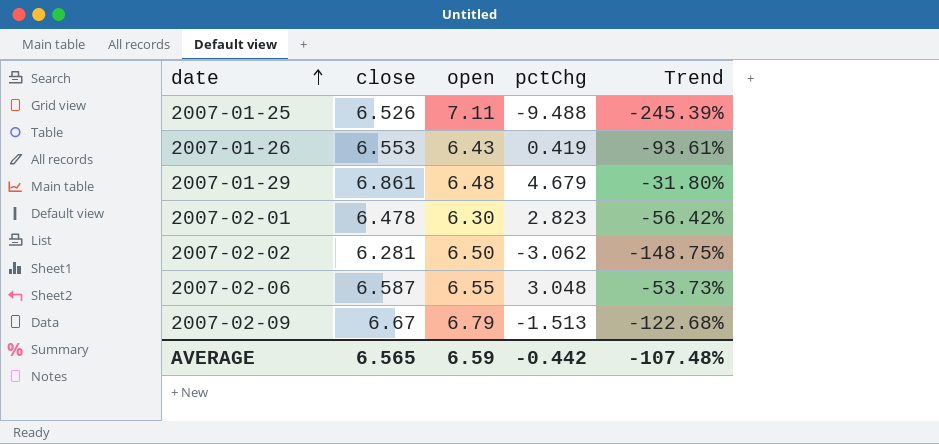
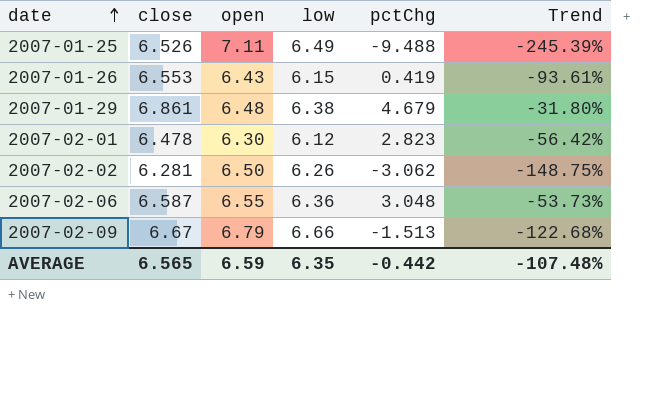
column low | position: none -> 4

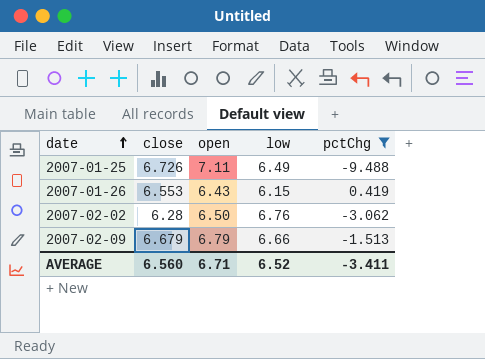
filter: none -> pctChg <= 0.419
column Trend | formula: ([pctChg] - [close]) / [close] -> none
2007-01-25 | close: 6.526 -> 6.726
2007-02-02 | close: 6.281 -> 6.28
2007-02-02 | low: 6.26 -> 6.76
2007-02-09 | close: 6.67 -> 6.679
AVERAGE | close: 6.565 -> 6.560
AVERAGE | open: 6.59 -> 6.71
AVERAGE | low: 6.35 -> 6.52
AVERAGE | pctChg: -0.442 -> -3.411

